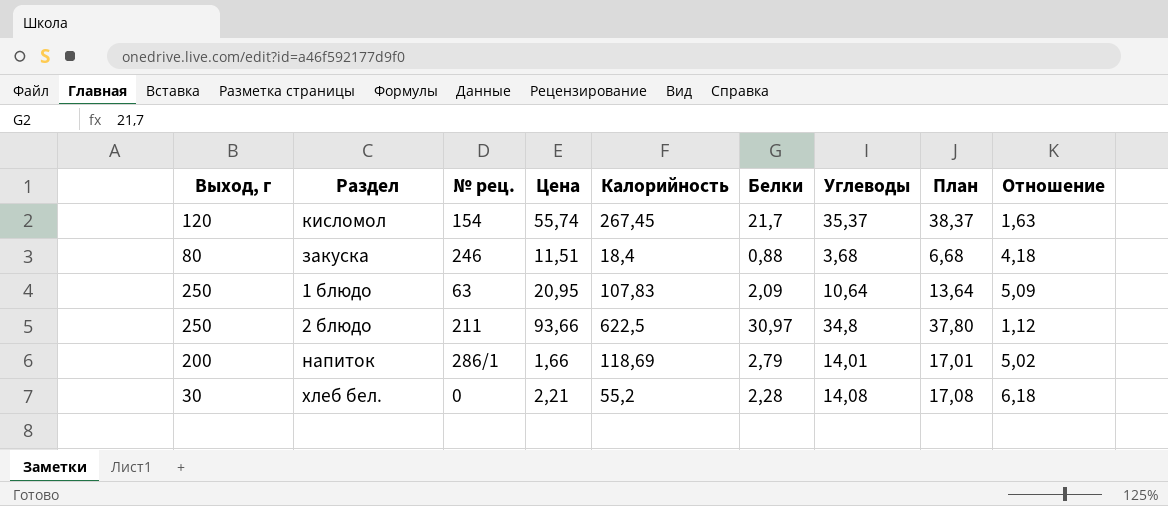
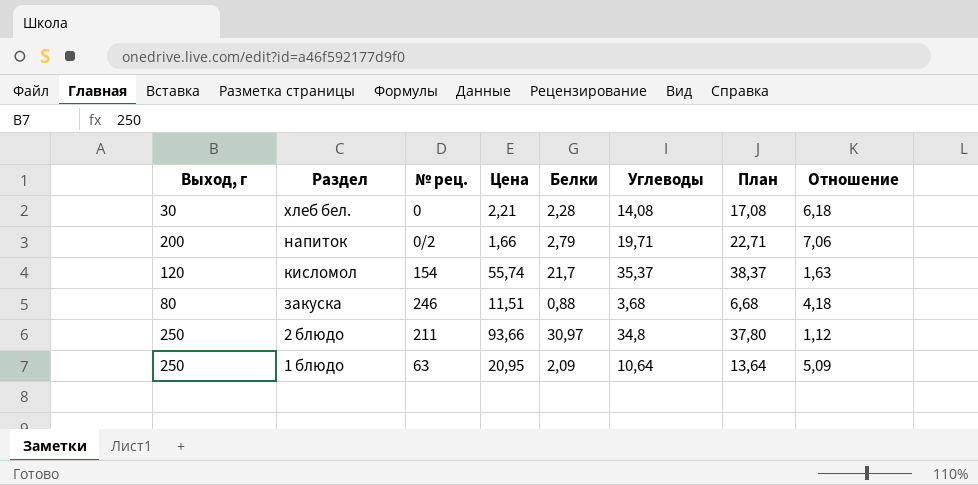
row order: none -> Раздел descending
column Калорийность | position: 5 -> none
напиток | № рец.: 286/1 -> 0/2
напиток | Углеводы: 14,01 -> 19,71
напиток | План: 17,01 -> 22,71
напиток | Отношение: 5,02 -> 7,06

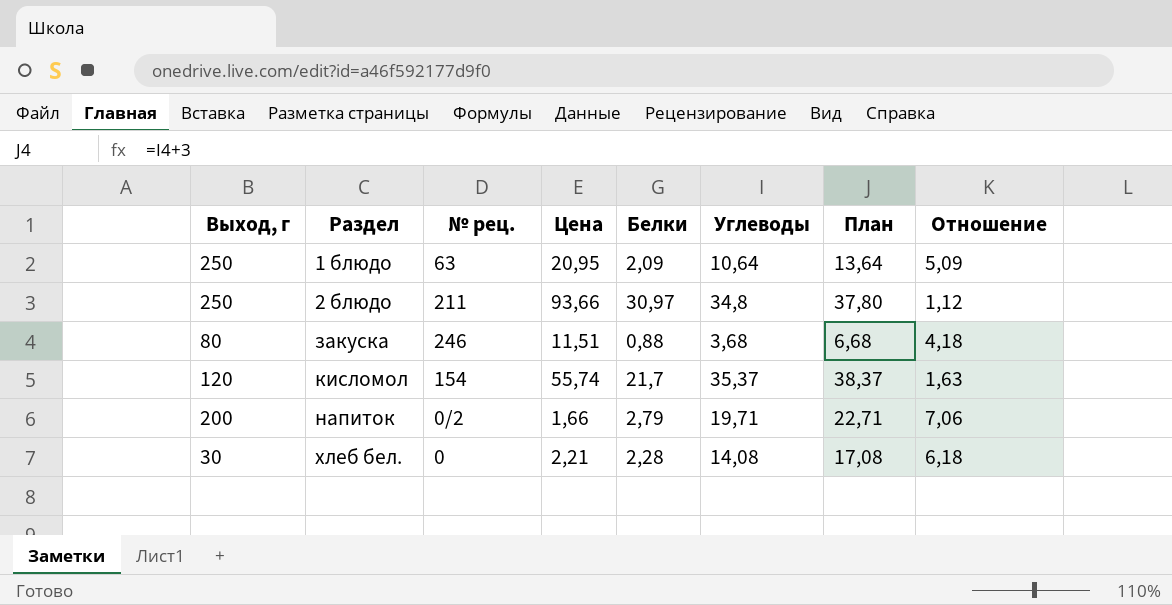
row order: Раздел descending -> Раздел ascending

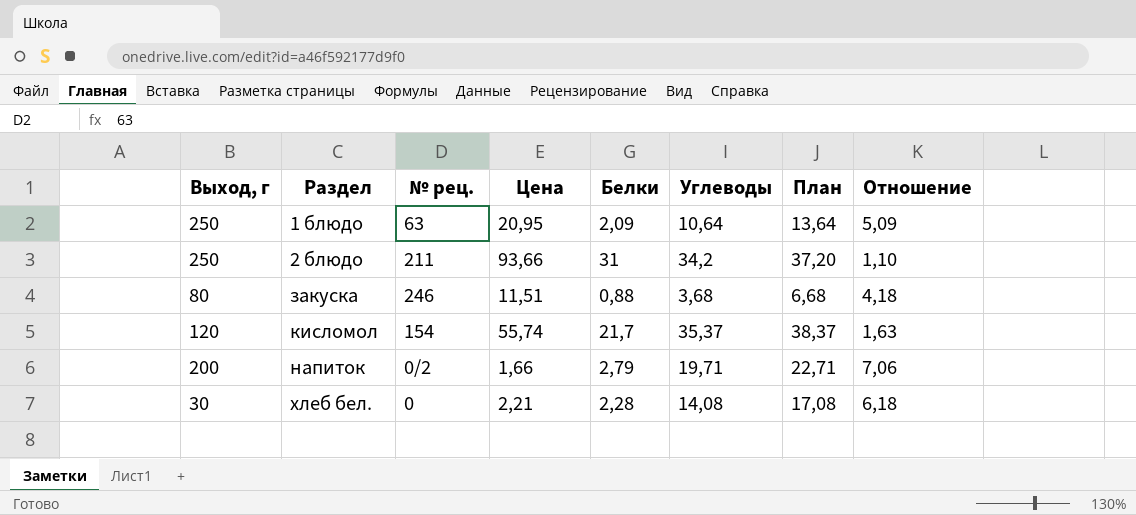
2 блюдо | Белки: 30,97 -> 31
2 блюдо | Углеводы: 34,8 -> 34,2
2 блюдо | План: 37,80 -> 37,20
2 блюдо | Отношение: 1,12 -> 1,10

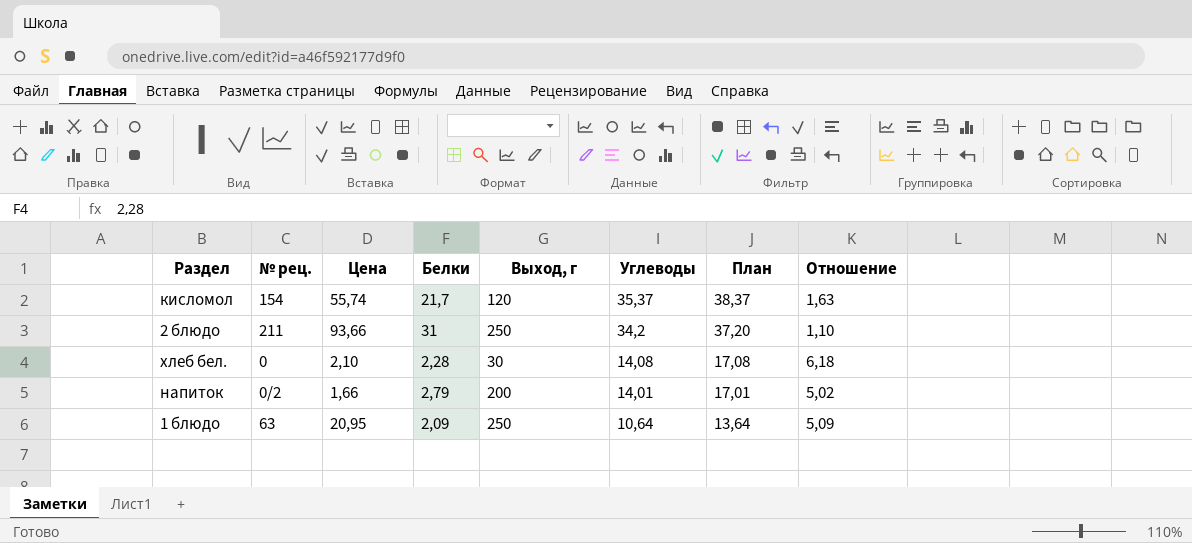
row order: Раздел ascending -> Углеводы descending
column Выход, г | position: 1 -> 5
row закуска: 80 | 246 | 11,51 | 0,88 | 3,68 | 6,68 | 4,18 -> none
хлеб бел. | Цена: 2,21 -> 2,10
напиток | Углеводы: 19,71 -> 14,01
напиток | План: 22,71 -> 17,01
напиток | Отношение: 7,06 -> 5,02

